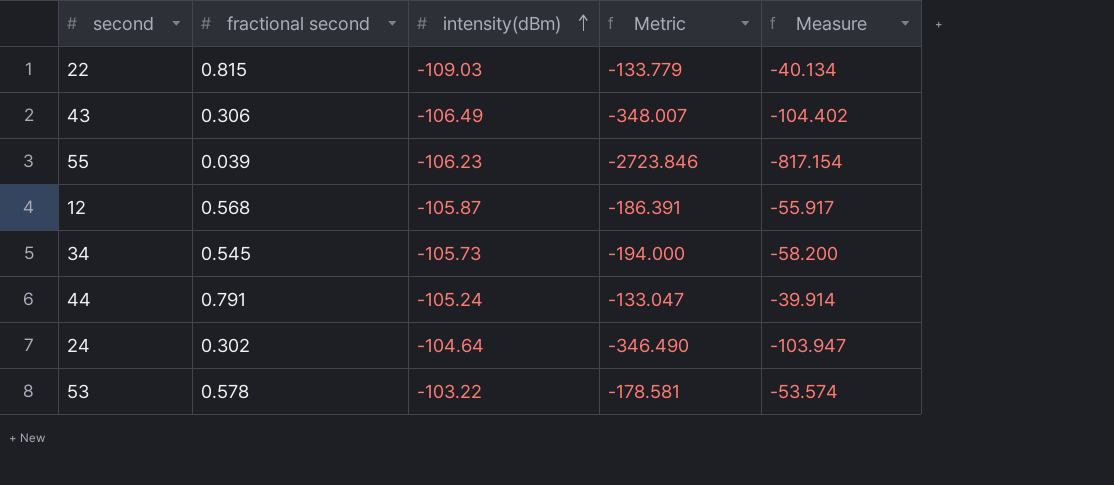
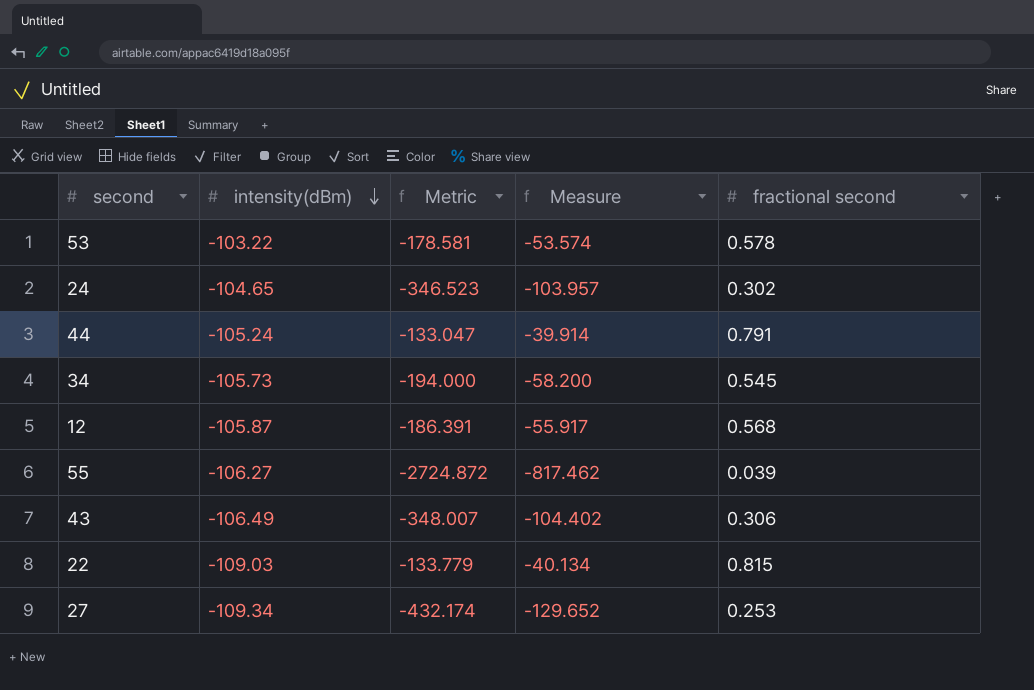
row order: intensity(dBm) ascending -> intensity(dBm) descending
column fractional second | position: 2 -> 5
24 | intensity(dBm): -104.64 -> -104.65
24 | Metric: -346.490 -> -346.523
24 | Measure: -103.947 -> -103.957
55 | intensity(dBm): -106.23 -> -106.27
55 | Metric: -2723.846 -> -2724.872
55 | Measure: -817.154 -> -817.462
row 27: none -> -109.34 | -432.174 | -129.652 | 0.253

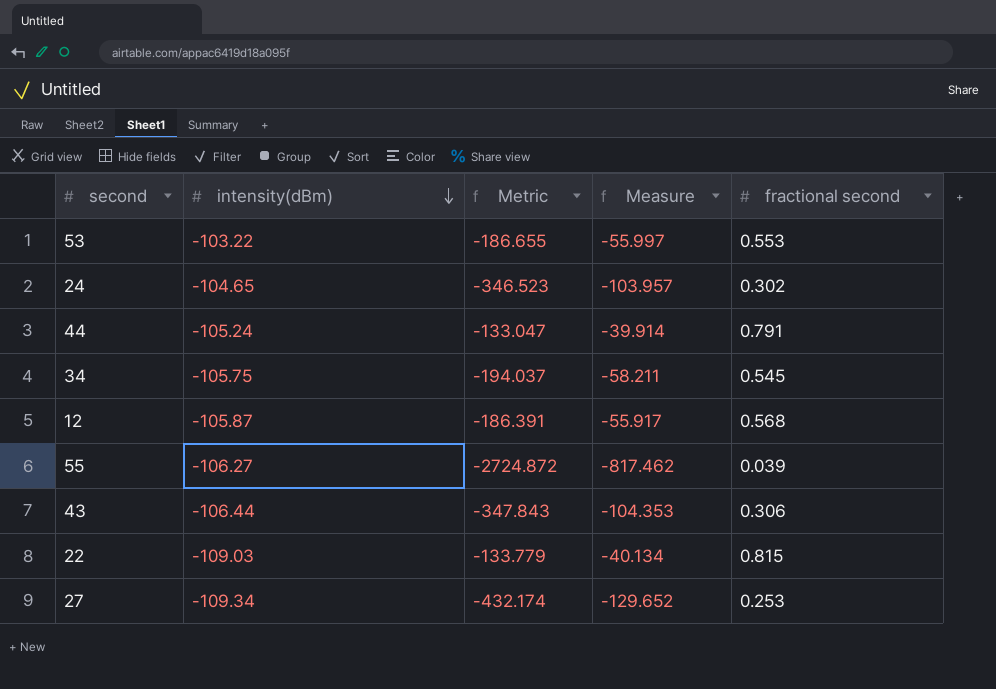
53 | Metric: -178.581 -> -186.655
53 | Measure: -53.574 -> -55.997
53 | fractional second: 0.578 -> 0.553
34 | intensity(dBm): -105.73 -> -105.75
34 | Metric: -194.000 -> -194.037
34 | Measure: -58.200 -> -58.211
43 | intensity(dBm): -106.49 -> -106.44
43 | Metric: -348.007 -> -347.843
43 | Measure: -104.402 -> -104.353

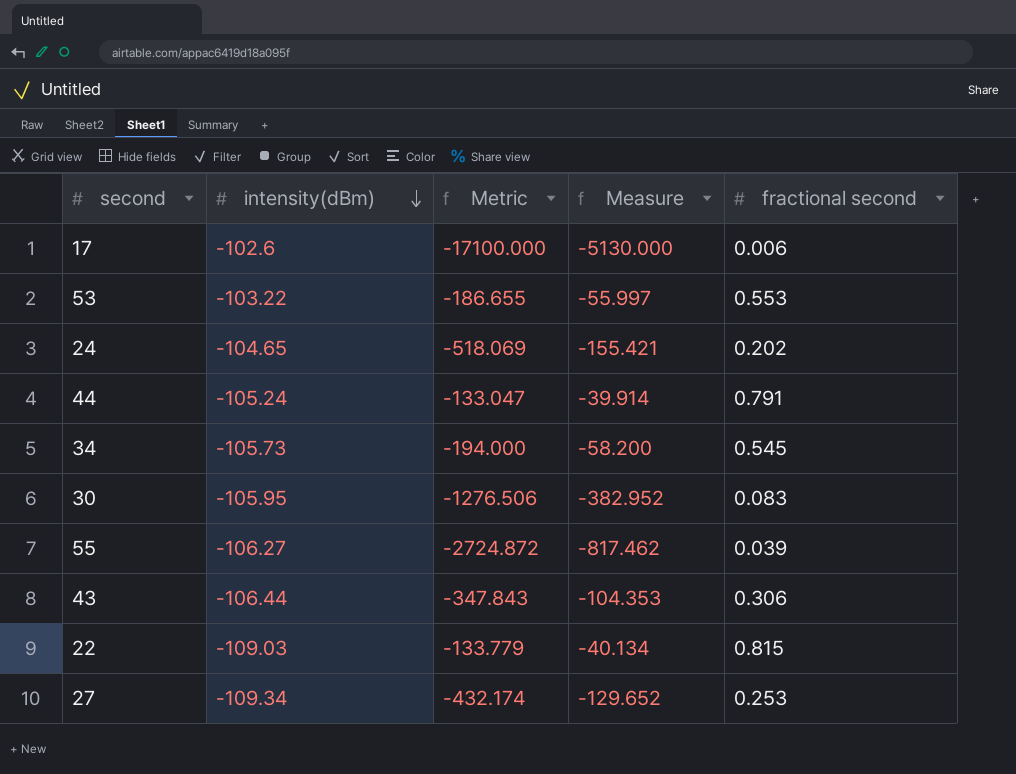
row 12: -105.87 | -186.391 | -55.917 | 0.568 -> none
row 17: none -> -102.6 | -17100.000 | -5130.000 | 0.006
24 | Metric: -346.523 -> -518.069
24 | Measure: -103.957 -> -155.421
24 | fractional second: 0.302 -> 0.202
34 | intensity(dBm): -105.75 -> -105.73
34 | Metric: -194.037 -> -194.000
34 | Measure: -58.211 -> -58.200
row 30: none -> -105.95 | -1276.506 | -382.952 | 0.083

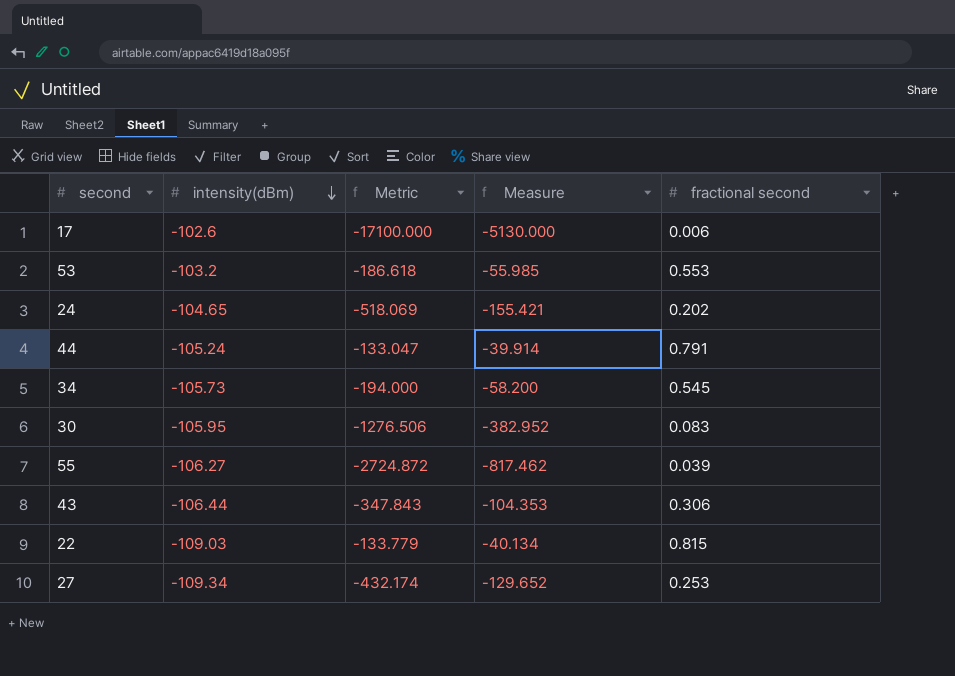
53 | intensity(dBm): -103.22 -> -103.2
53 | Metric: -186.655 -> -186.618
53 | Measure: -55.997 -> -55.985

